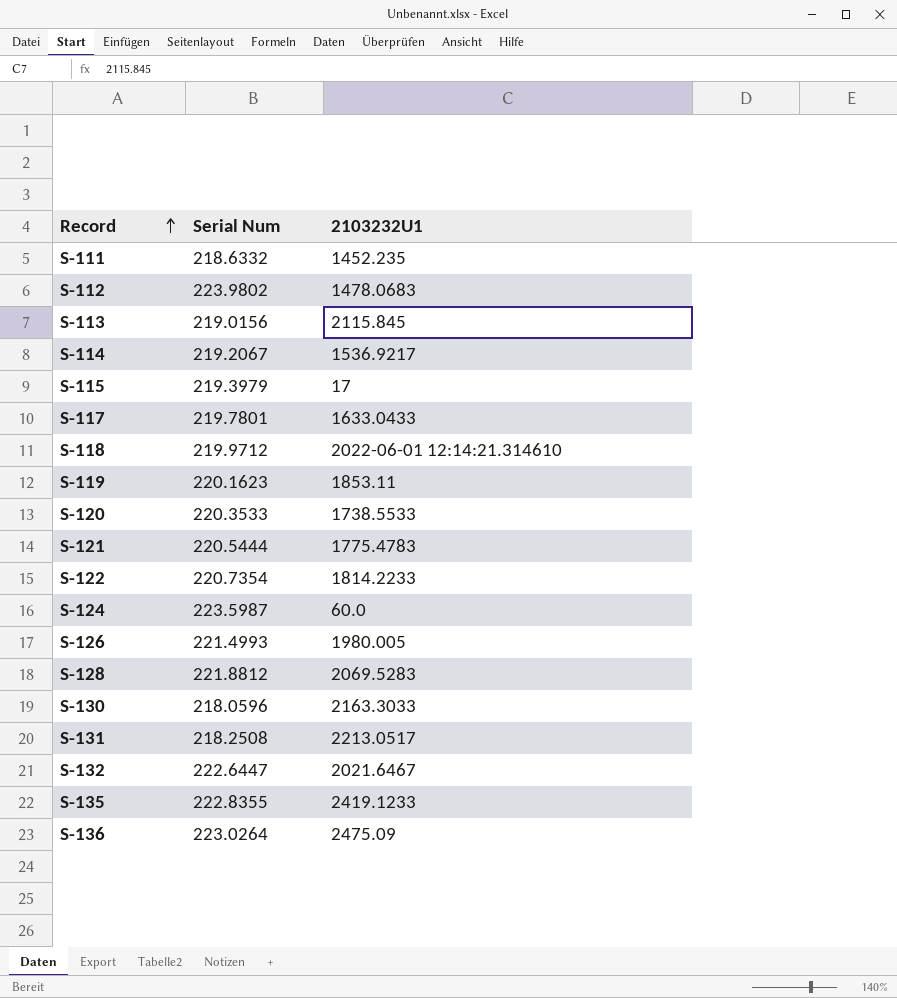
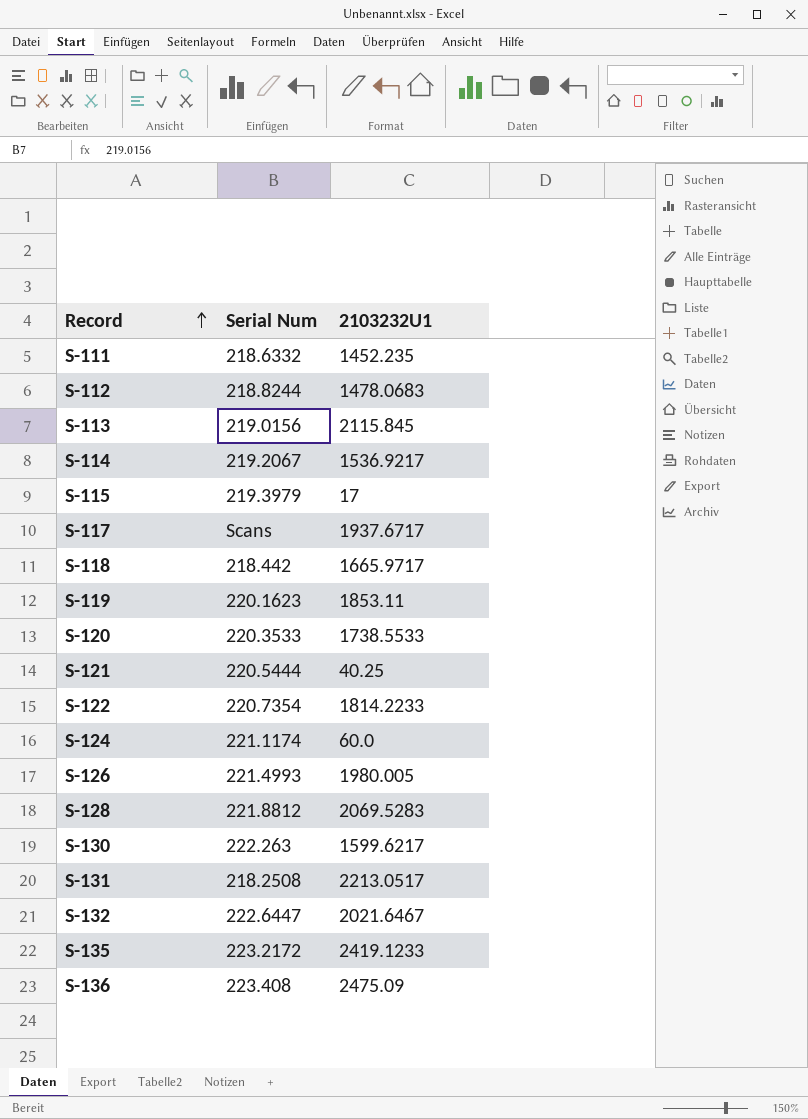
S-112 | Serial Num: 223.9802 -> 218.8244
S-117 | Serial Num: 219.7801 -> Scans
S-117 | 2103232U1: 1633.0433 -> 1937.6717
S-118 | Serial Num: 219.9712 -> 218.442
S-118 | 2103232U1: 2022-06-01 12:14:21.314610 -> 1665.9717
S-121 | 2103232U1: 1775.4783 -> 40.25
S-124 | Serial Num: 223.5987 -> 221.1174
S-130 | Serial Num: 218.0596 -> 222.263
S-130 | 2103232U1: 2163.3033 -> 1599.6217
S-135 | Serial Num: 222.8355 -> 223.2172
S-136 | Serial Num: 223.0264 -> 223.408

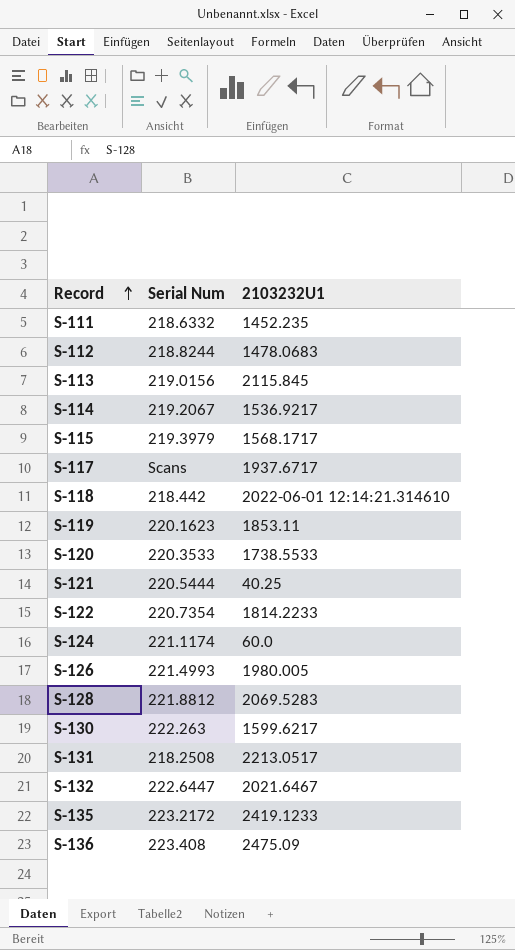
S-115 | 2103232U1: 17 -> 1568.1717
S-118 | 2103232U1: 1665.9717 -> 2022-06-01 12:14:21.314610

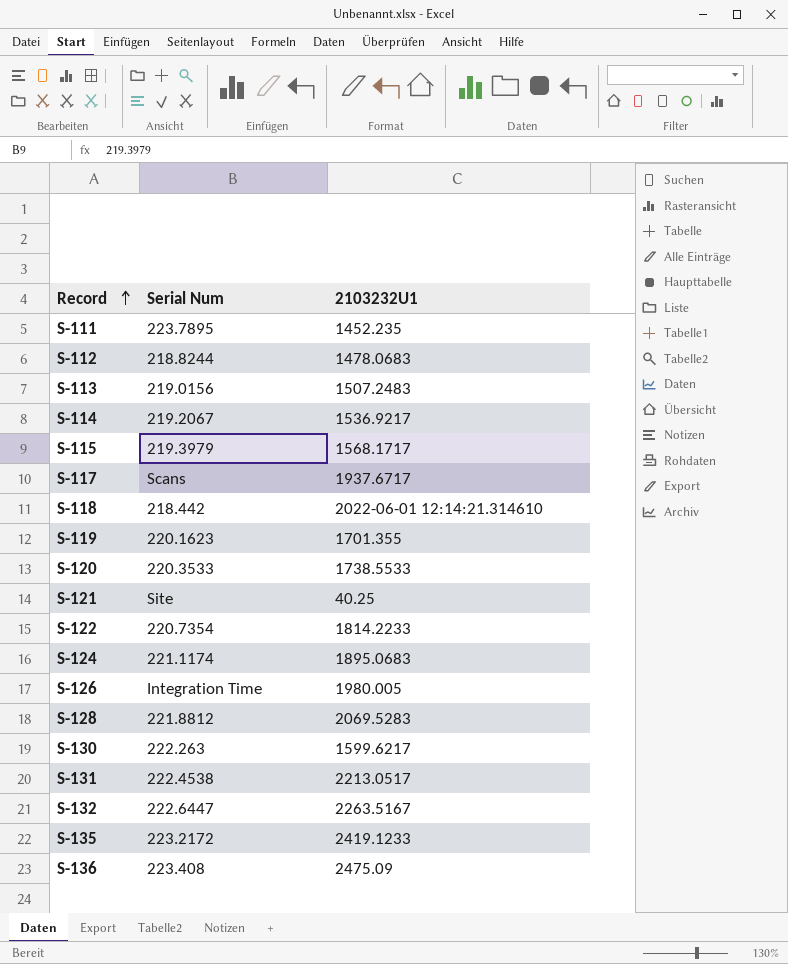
S-111 | Serial Num: 218.6332 -> 223.7895
S-113 | 2103232U1: 2115.845 -> 1507.2483
S-119 | 2103232U1: 1853.11 -> 1701.355
S-121 | Serial Num: 220.5444 -> Site
S-124 | 2103232U1: 60.0 -> 1895.0683
S-126 | Serial Num: 221.4993 -> Integration Time
S-131 | Serial Num: 218.2508 -> 222.4538
S-132 | 2103232U1: 2021.6467 -> 2263.5167

